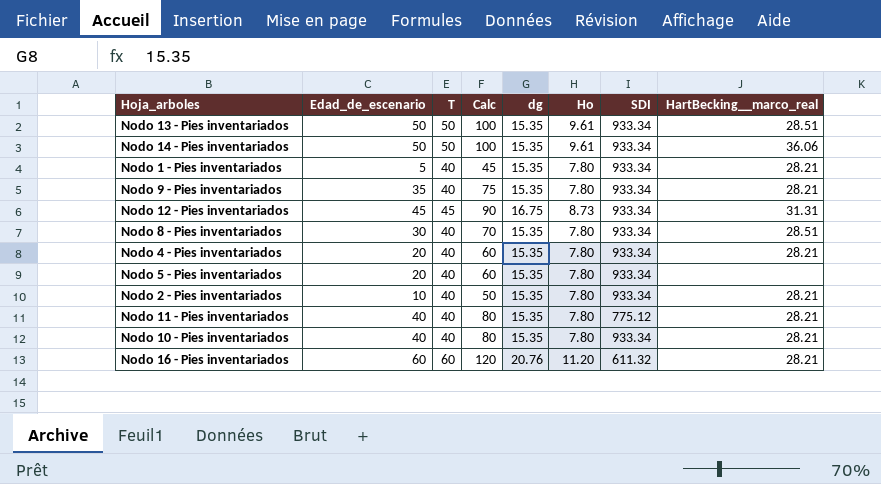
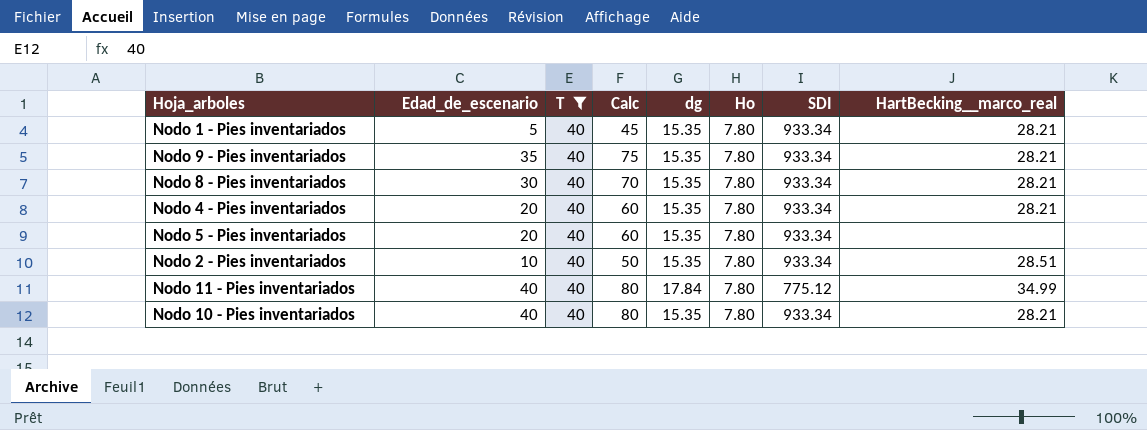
filter: none -> T = 40
Nodo 8 - Pies inventariados | HartBecking__marco_real: 28.51 -> 28.21
Nodo 2 - Pies inventariados | HartBecking__marco_real: 28.21 -> 28.51
Nodo 11 - Pies inventariados | dg: 15.35 -> 17.84
Nodo 11 - Pies inventariados | HartBecking__marco_real: 28.21 -> 34.99

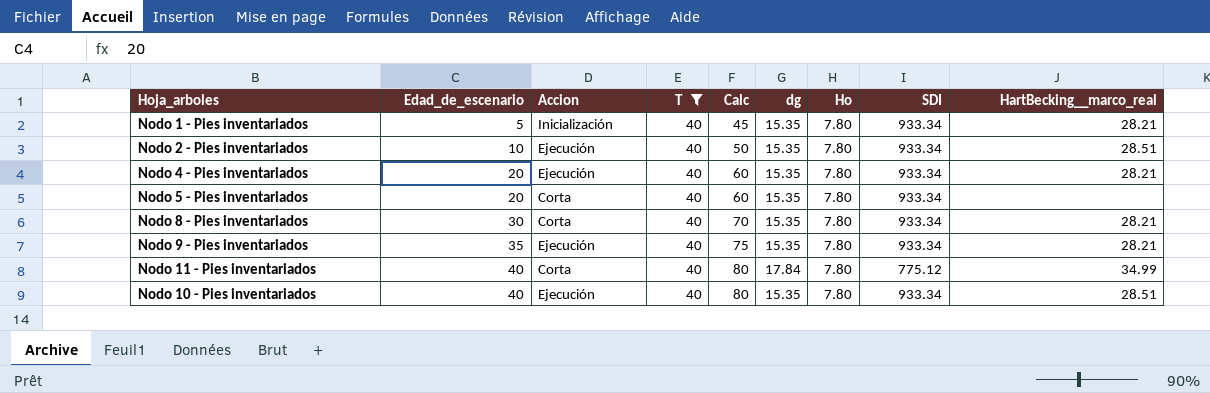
row order: none -> Edad_de_escenario ascending
column Accion | position: none -> 3
Nodo 10 - Pies inventariados | HartBecking__marco_real: 28.21 -> 28.51

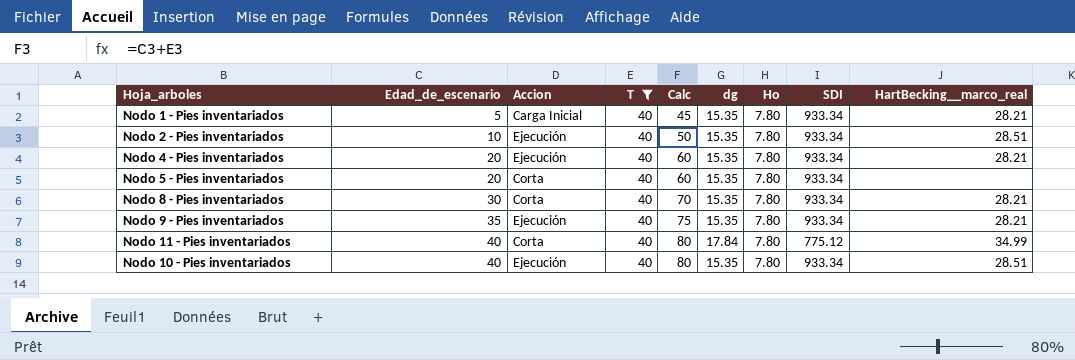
Nodo 1 - Pies inventariados | Accion: Inicialización -> Carga Inicial

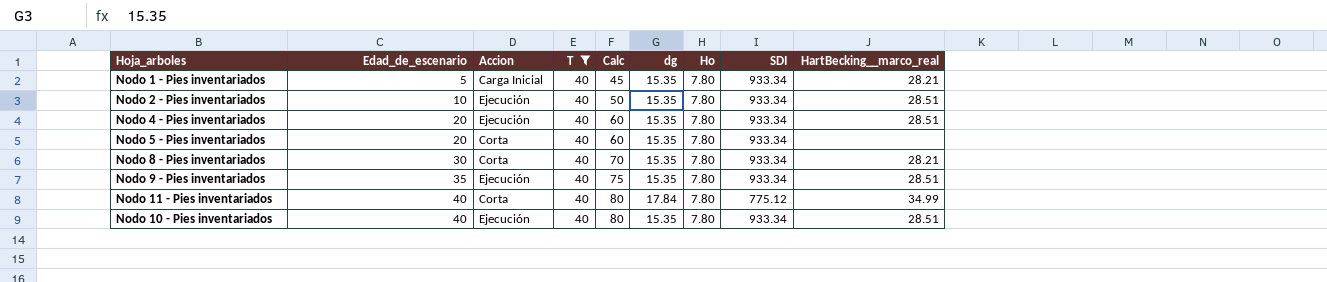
Nodo 4 - Pies inventariados | HartBecking__marco_real: 28.21 -> 28.51
Nodo 9 - Pies inventariados | HartBecking__marco_real: 28.21 -> 28.51

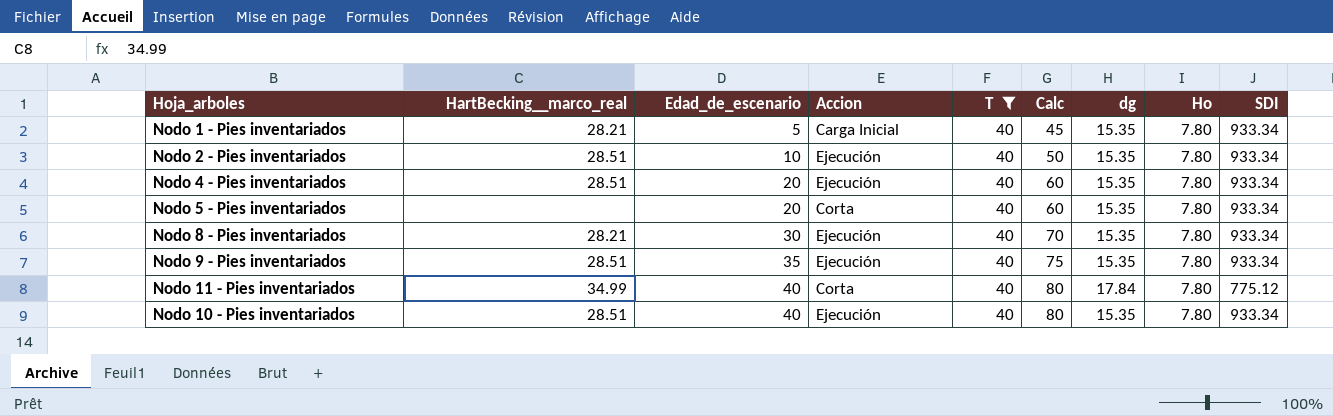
column HartBecking__marco_real | position: 9 -> 2
Nodo 8 - Pies inventariados | Accion: Corta -> Ejecución

